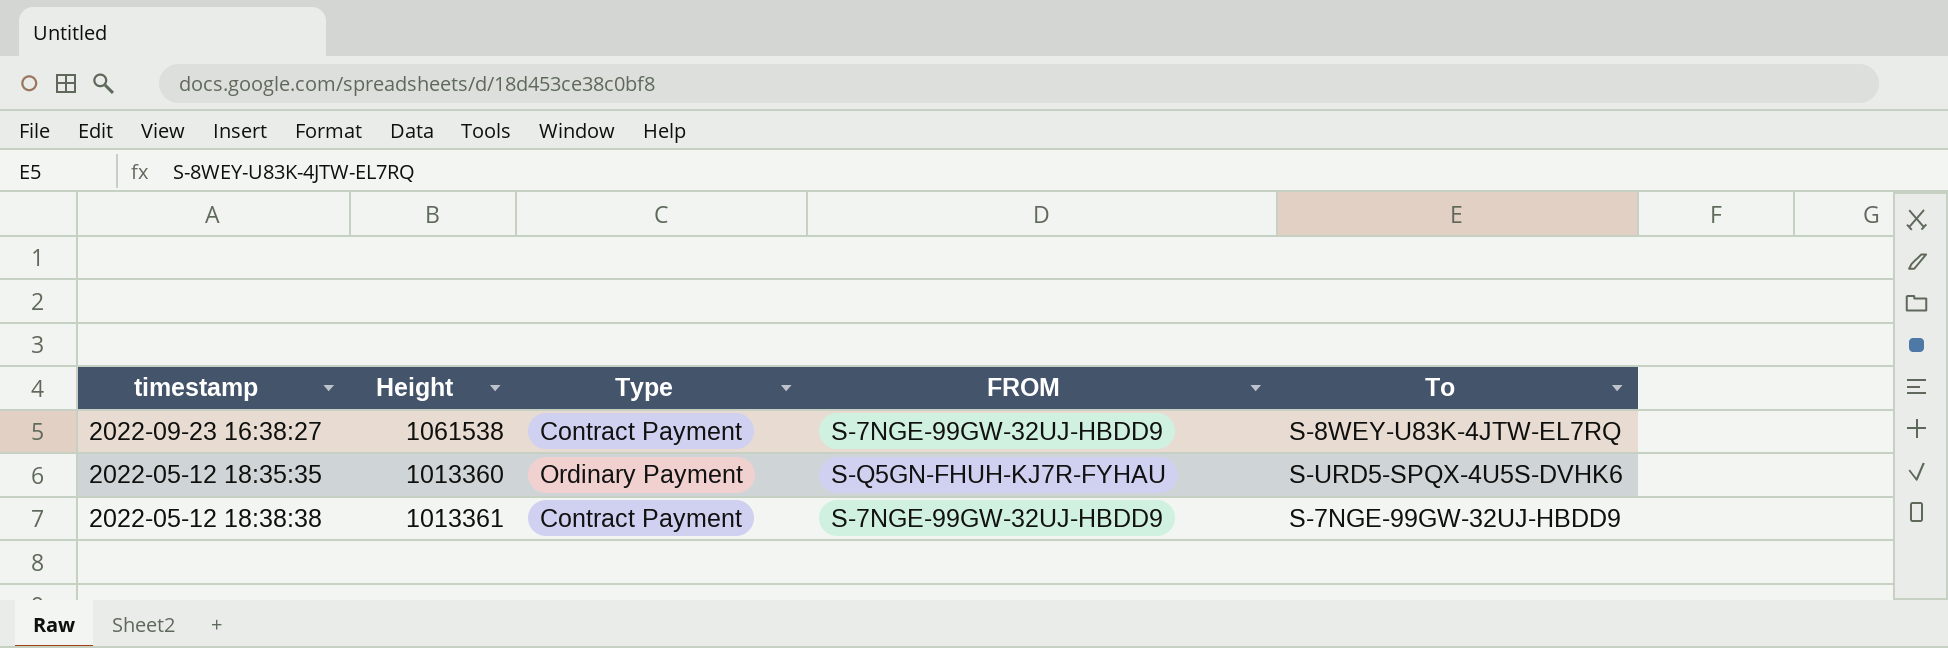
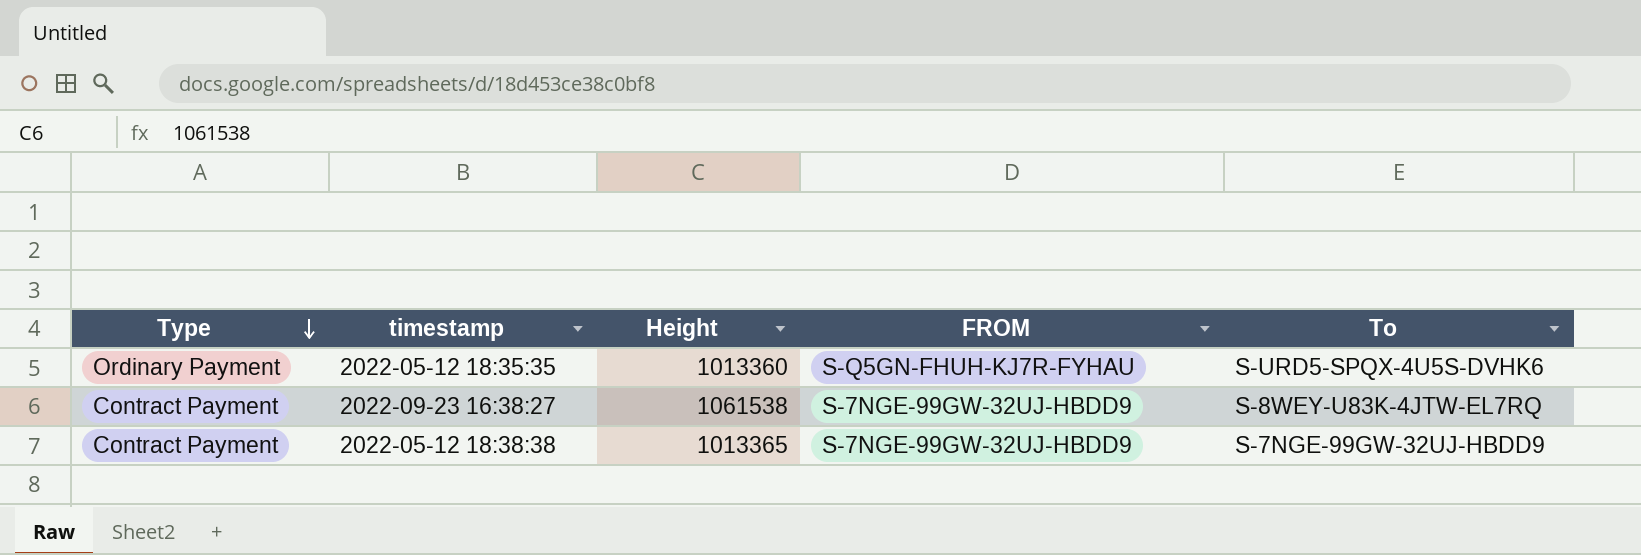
row order: none -> Type descending
column Type | position: 3 -> 1
2022-05-12 18:38:38 | Height: 1013361 -> 1013365

